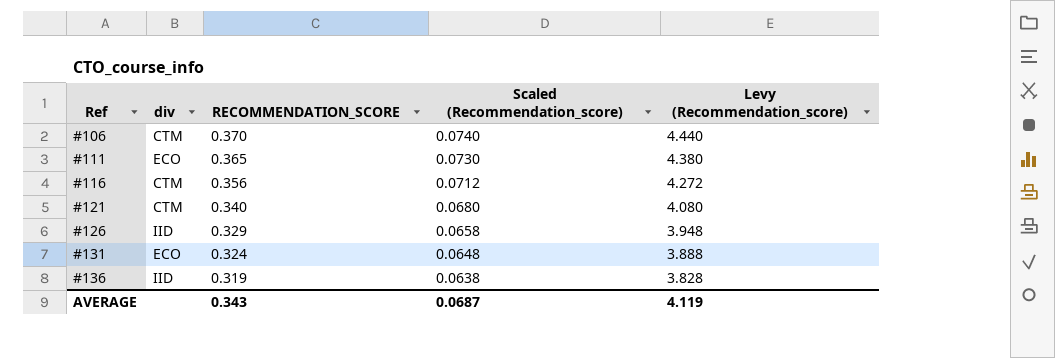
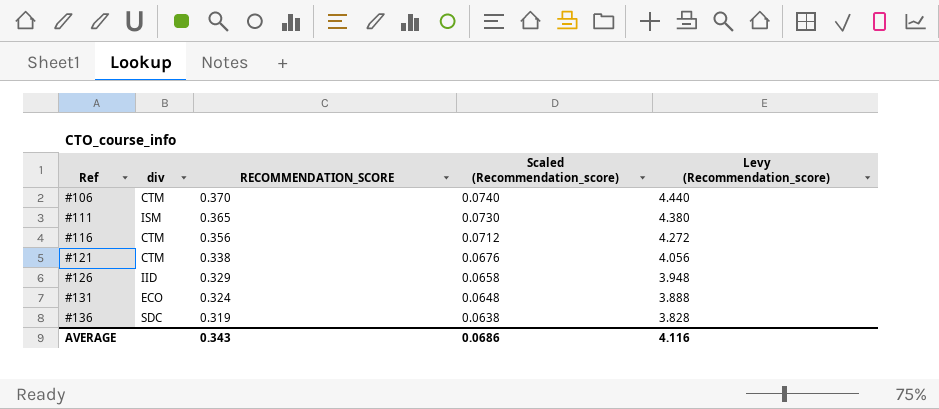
#111 | div: ECO -> ISM
#121 | RECOMMENDATION_SCORE: 0.340 -> 0.338
#121 | Scaled (Recommendation_score): 0.0680 -> 0.0676
#121 | Levy (Recommendation_score): 4.080 -> 4.056
#136 | div: IID -> SDC
AVERAGE | Scaled (Recommendation_score): 0.0687 -> 0.0686
AVERAGE | Levy (Recommendation_score): 4.119 -> 4.116

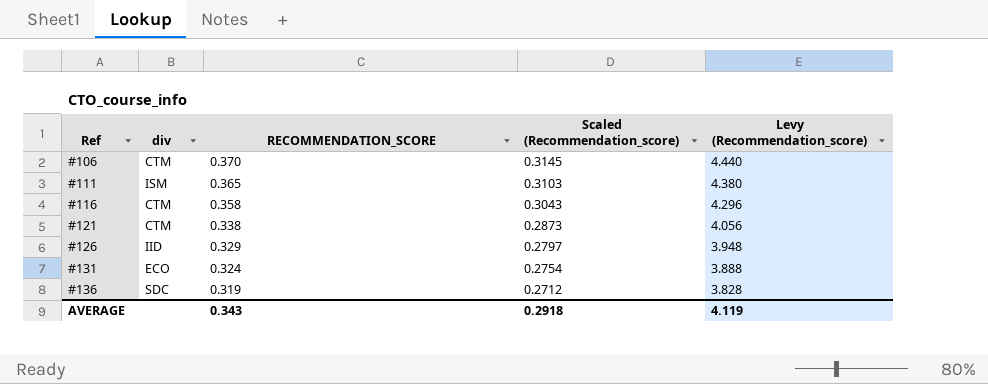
column Scaled (Recommendation_score) | formula: [RECOMMENDATION_SCORE] * 0.2 -> [RECOMMENDATION_SCORE] * 0.85
#116 | RECOMMENDATION_SCORE: 0.356 -> 0.358
#116 | Levy (Recommendation_score): 4.272 -> 4.296
AVERAGE | Scaled (Recommendation_score): 0.0686 -> 0.2918
AVERAGE | Levy (Recommendation_score): 4.116 -> 4.119

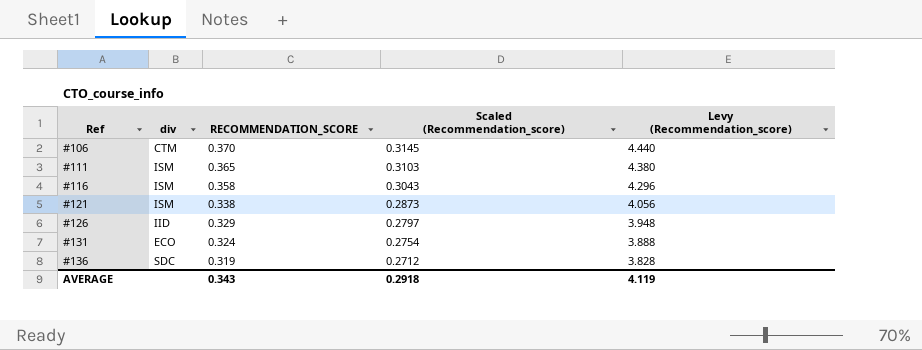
#116 | div: CTM -> ISM
#121 | div: CTM -> ISM

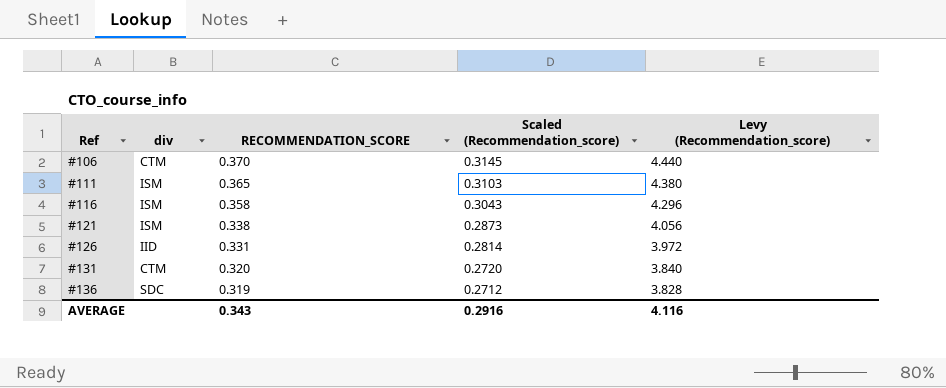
#126 | RECOMMENDATION_SCORE: 0.329 -> 0.331
#126 | Scaled (Recommendation_score): 0.2797 -> 0.2814
#126 | Levy (Recommendation_score): 3.948 -> 3.972
#131 | div: ECO -> CTM
#131 | RECOMMENDATION_SCORE: 0.324 -> 0.320
#131 | Scaled (Recommendation_score): 0.2754 -> 0.2720
#131 | Levy (Recommendation_score): 3.888 -> 3.840
AVERAGE | Scaled (Recommendation_score): 0.2918 -> 0.2916
AVERAGE | Levy (Recommendation_score): 4.119 -> 4.116

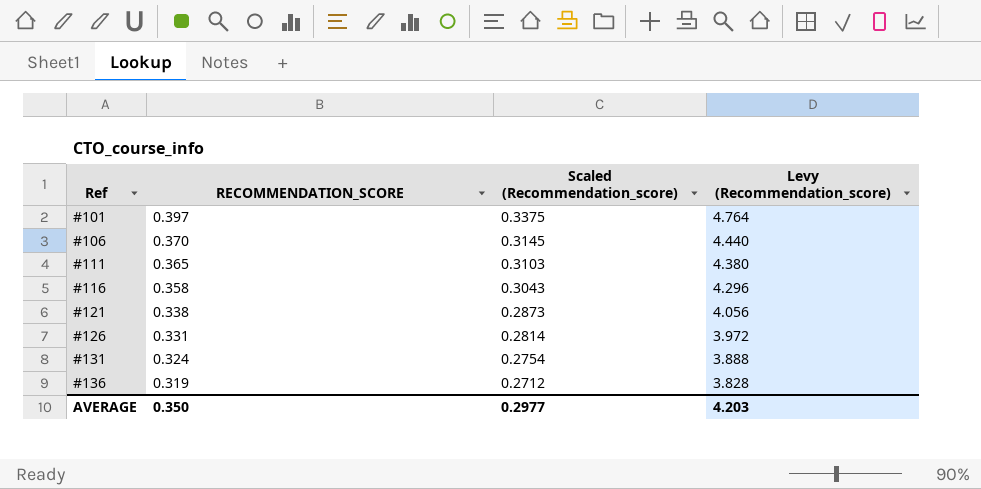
column div | position: 2 -> none
row #101: none -> 0.397 | 0.3375 | 4.764
#131 | RECOMMENDATION_SCORE: 0.320 -> 0.324
#131 | Scaled (Recommendation_score): 0.2720 -> 0.2754
#131 | Levy (Recommendation_score): 3.840 -> 3.888
AVERAGE | RECOMMENDATION_SCORE: 0.343 -> 0.350
AVERAGE | Scaled (Recommendation_score): 0.2916 -> 0.2977
AVERAGE | Levy (Recommendation_score): 4.116 -> 4.203

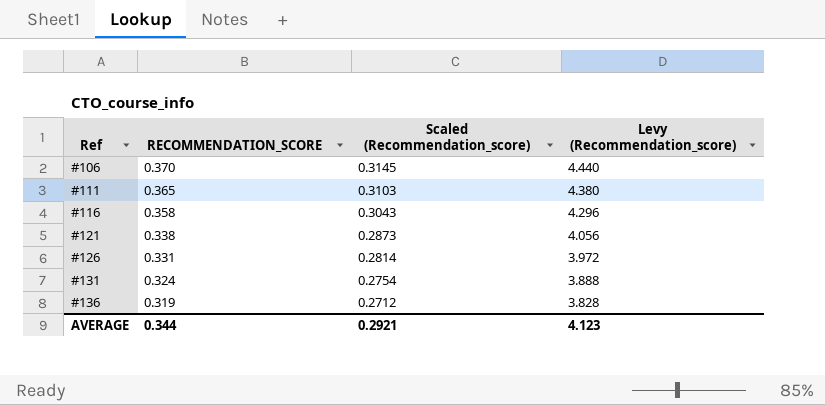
row #101: 0.397 | 0.3375 | 4.764 -> none
AVERAGE | RECOMMENDATION_SCORE: 0.350 -> 0.344
AVERAGE | Scaled (Recommendation_score): 0.2977 -> 0.2921
AVERAGE | Levy (Recommendation_score): 4.203 -> 4.123

